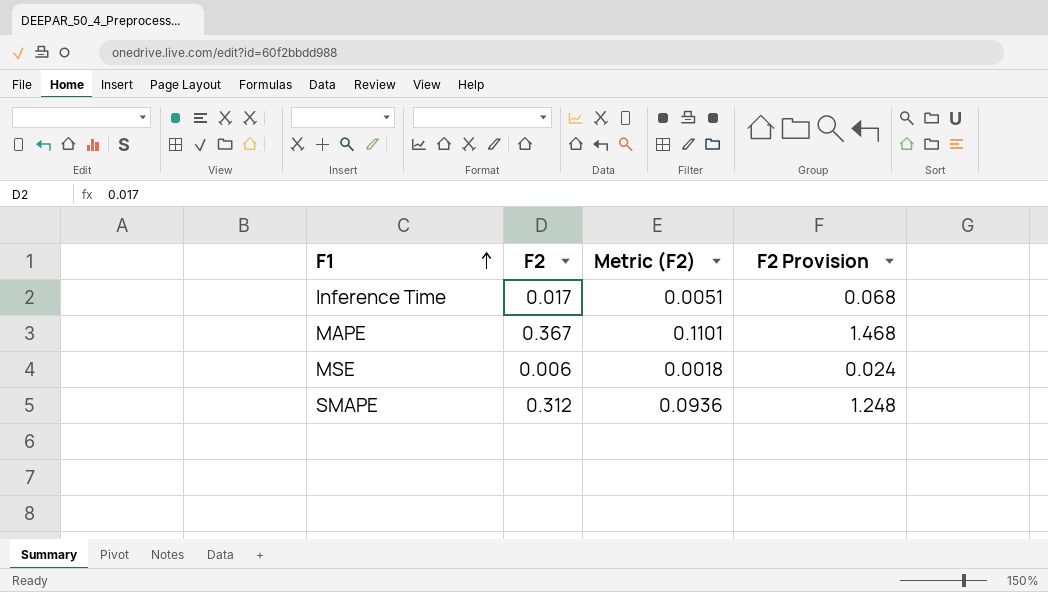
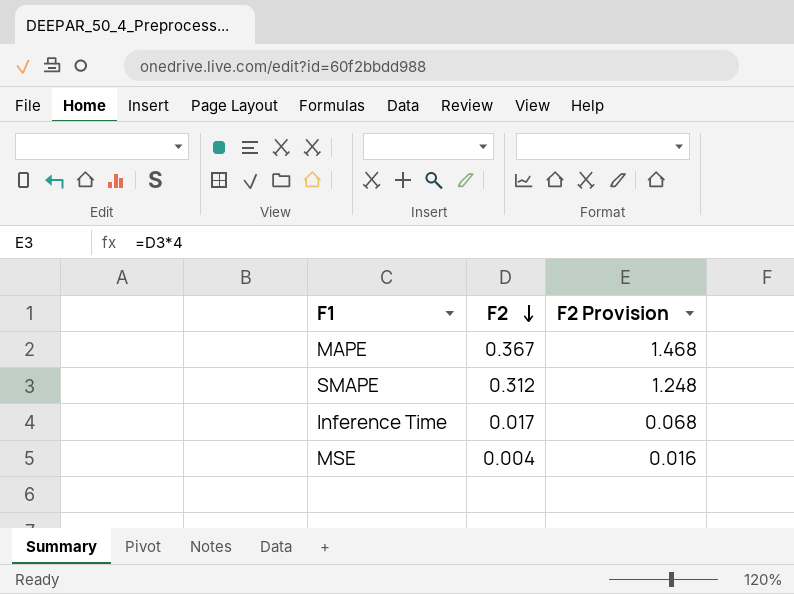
row order: F1 ascending -> F2 descending
column Metric (F2) | formula: [F2] * 0.3 -> none
MSE | F2: 0.006 -> 0.004
MSE | F2 Provision: 0.024 -> 0.016

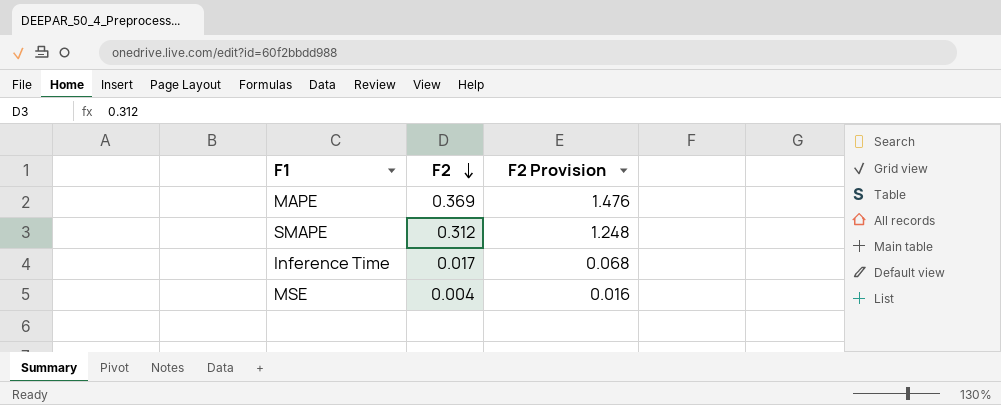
MAPE | F2: 0.367 -> 0.369
MAPE | F2 Provision: 1.468 -> 1.476

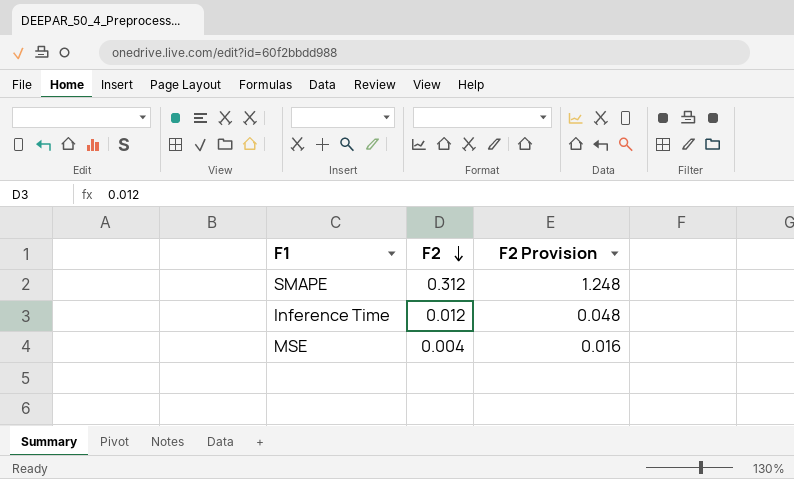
row MAPE: 0.369 | 1.476 -> none
Inference Time | F2: 0.017 -> 0.012
Inference Time | F2 Provision: 0.068 -> 0.048

